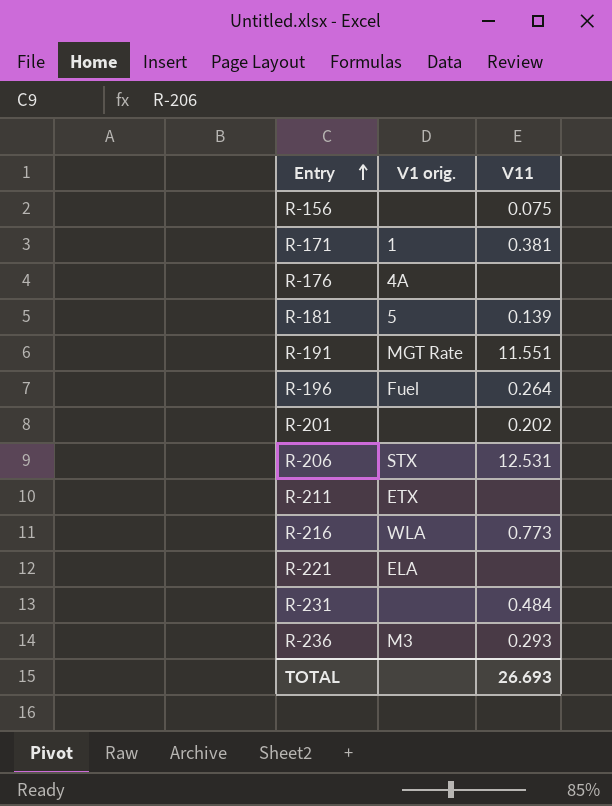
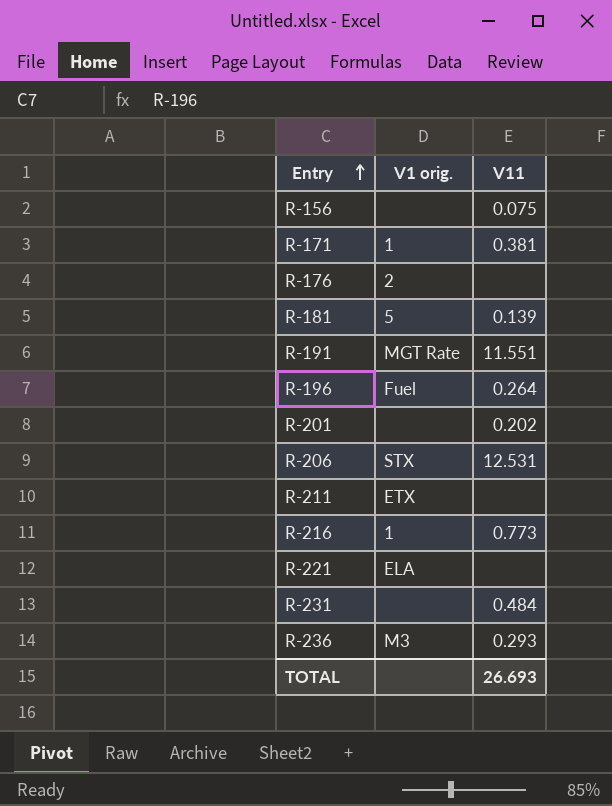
R-176 | V1 orig.: 4A -> 2
R-216 | V1 orig.: WLA -> 1

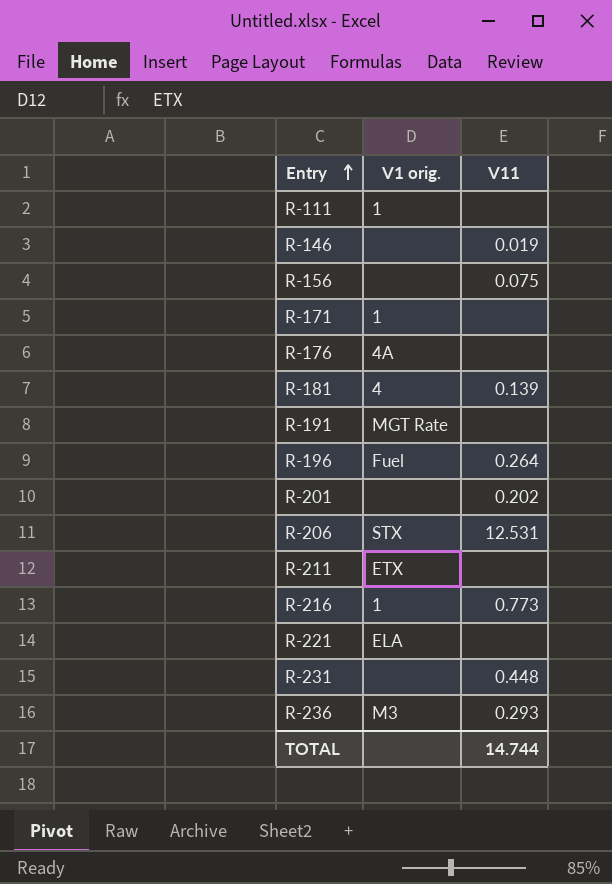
row R-111: none -> 1 | none
row R-146: none -> none | 0.019
R-171 | V11: 0.381 -> none
R-176 | V1 orig.: 2 -> 4A
R-181 | V1 orig.: 5 -> 4
R-191 | V11: 11.551 -> none
R-231 | V11: 0.484 -> 0.448
TOTAL | V11: 26.693 -> 14.744

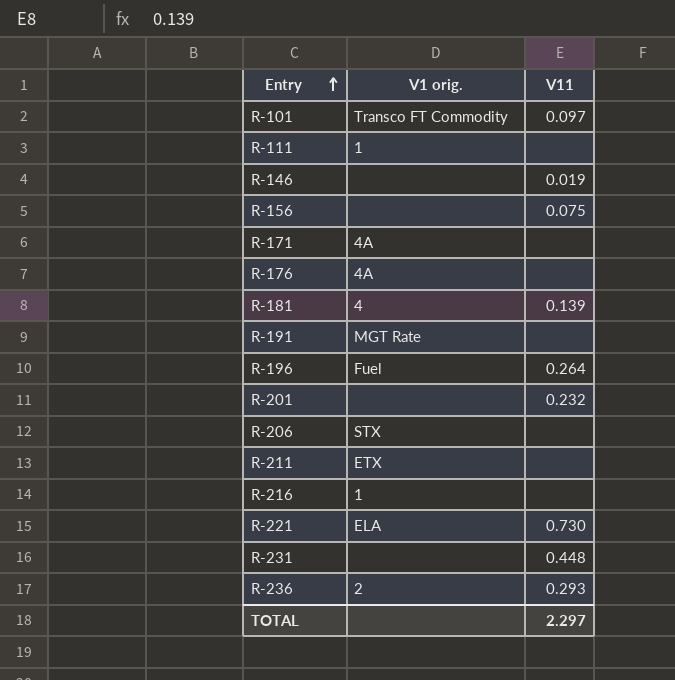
row R-101: none -> Transco FT Commodity | 0.097
R-171 | V1 orig.: 1 -> 4A
R-201 | V11: 0.202 -> 0.232
R-206 | V11: 12.531 -> none
R-216 | V11: 0.773 -> none
R-221 | V11: none -> 0.730
R-236 | V1 orig.: M3 -> 2
TOTAL | V11: 14.744 -> 2.297

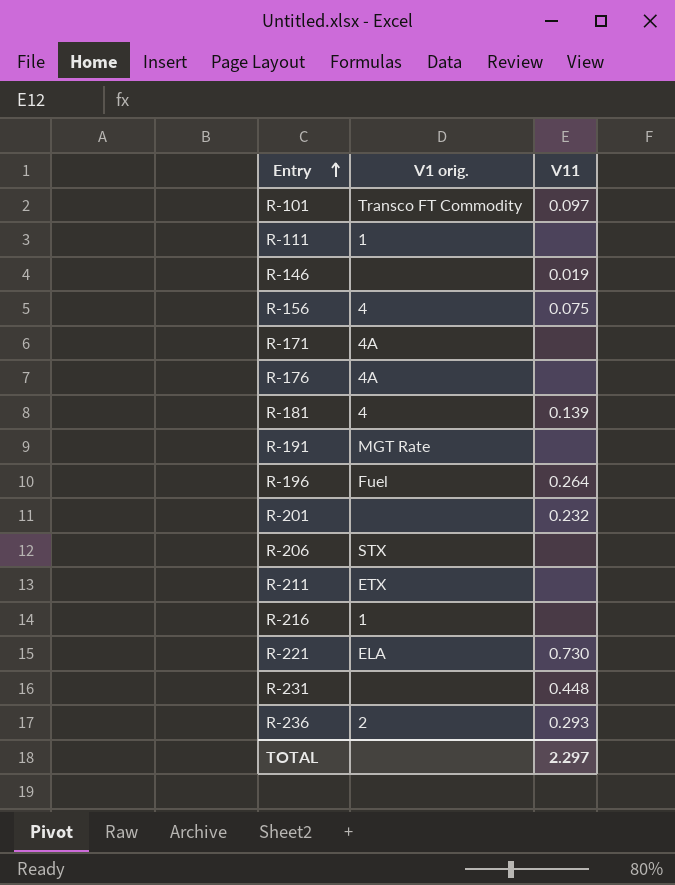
R-156 | V1 orig.: none -> 4

